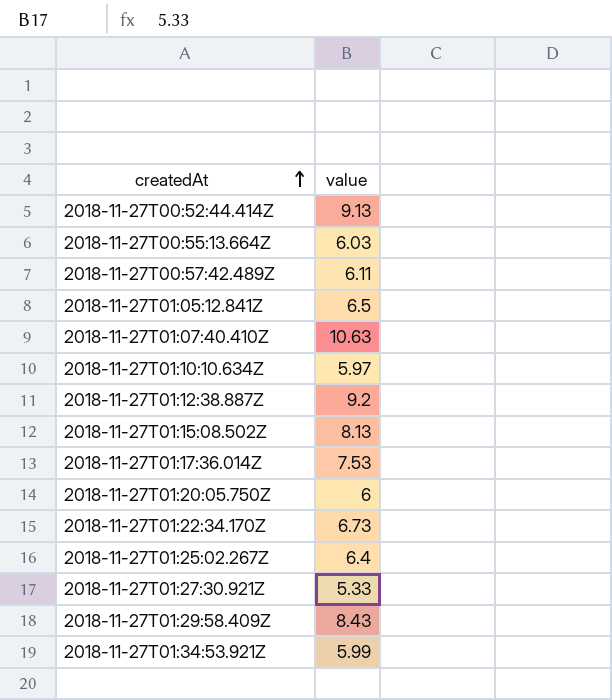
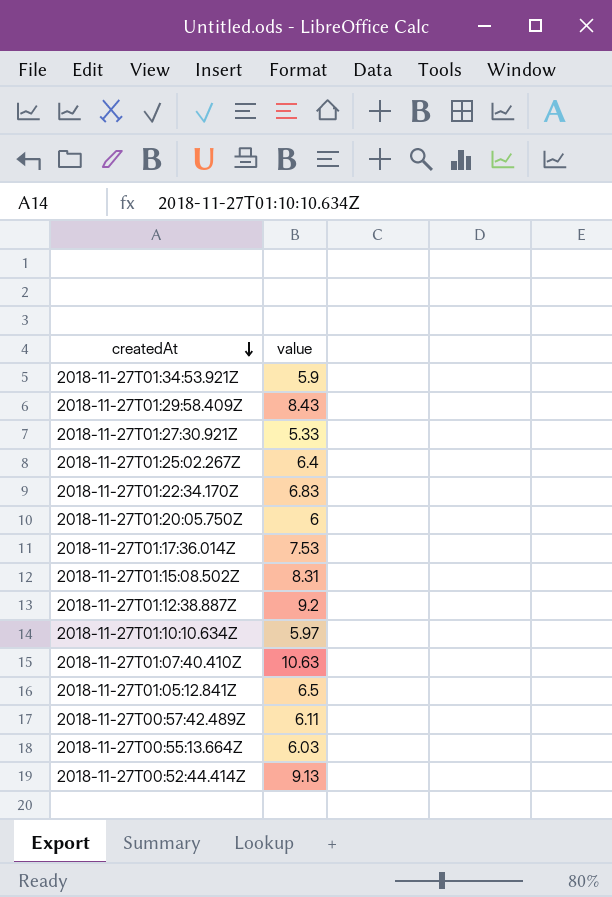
row order: createdAt ascending -> createdAt descending
2018-11-27T01:34:53.921Z | value: 5.99 -> 5.9
2018-11-27T01:22:34.170Z | value: 6.73 -> 6.83
2018-11-27T01:15:08.502Z | value: 8.13 -> 8.31

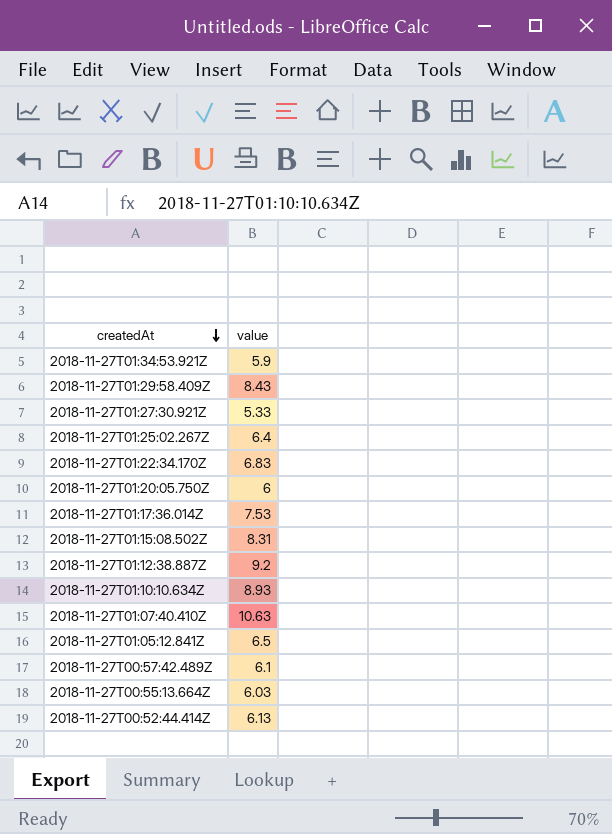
2018-11-27T01:10:10.634Z | value: 5.97 -> 8.93
2018-11-27T00:57:42.489Z | value: 6.11 -> 6.1
2018-11-27T00:52:44.414Z | value: 9.13 -> 6.13

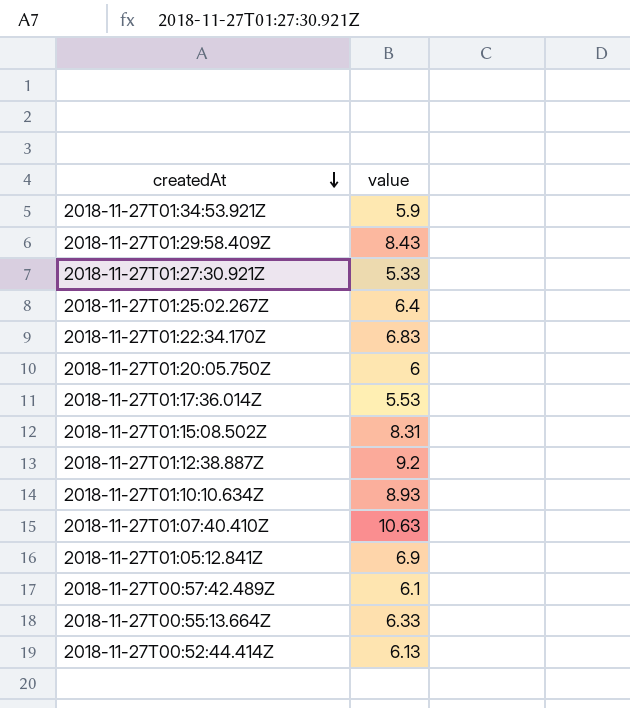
2018-11-27T01:17:36.014Z | value: 7.53 -> 5.53
2018-11-27T01:05:12.841Z | value: 6.5 -> 6.9
2018-11-27T00:55:13.664Z | value: 6.03 -> 6.33

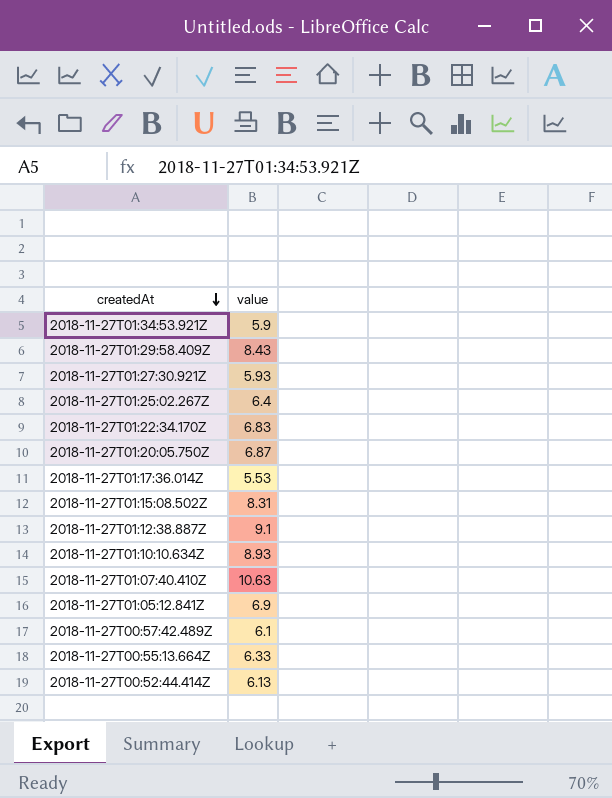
2018-11-27T01:27:30.921Z | value: 5.33 -> 5.93
2018-11-27T01:20:05.750Z | value: 6 -> 6.87
2018-11-27T01:12:38.887Z | value: 9.2 -> 9.1

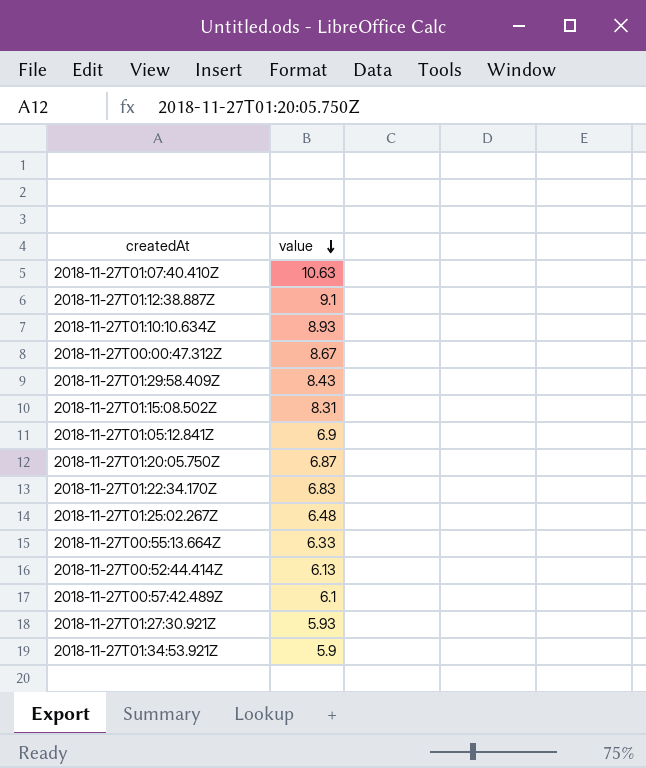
row order: createdAt descending -> value descending
row 2018-11-27T01:17:36.014Z: 5.53 -> none
row 2018-11-27T00:00:47.312Z: none -> 8.67
2018-11-27T01:25:02.267Z | value: 6.4 -> 6.48

